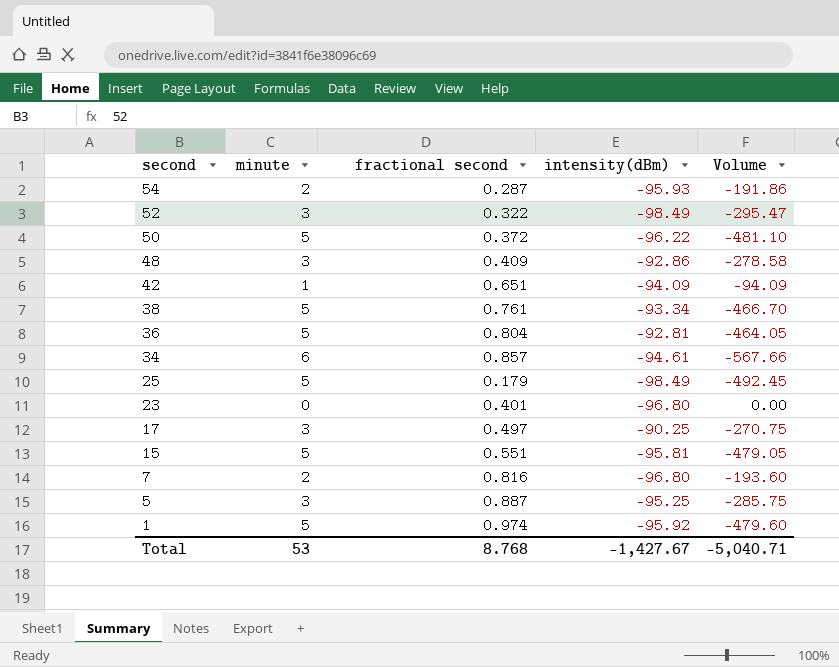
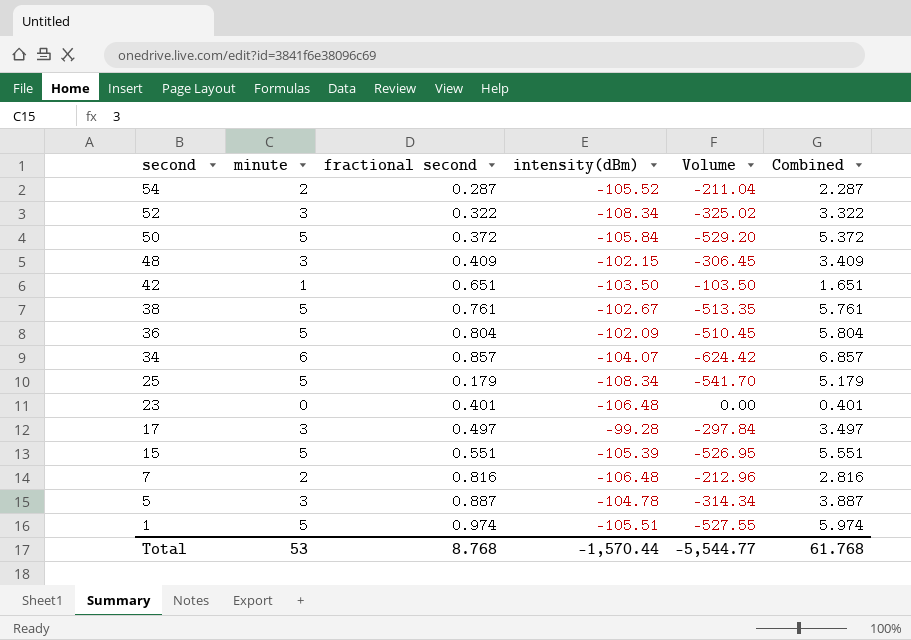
column Combined | formula: none -> [minute] + [fractional second]
54 | intensity(dBm): -95.93 -> -105.52
54 | Volume: -191.86 -> -211.04
52 | intensity(dBm): -98.49 -> -108.34
52 | Volume: -295.47 -> -325.02
50 | intensity(dBm): -96.22 -> -105.84
50 | Volume: -481.10 -> -529.20
48 | intensity(dBm): -92.86 -> -102.15
48 | Volume: -278.58 -> -306.45
42 | intensity(dBm): -94.09 -> -103.50
42 | Volume: -94.09 -> -103.50
38 | intensity(dBm): -93.34 -> -102.67
38 | Volume: -466.70 -> -513.35
36 | intensity(dBm): -92.81 -> -102.09
36 | Volume: -464.05 -> -510.45
34 | intensity(dBm): -94.61 -> -104.07
34 | Volume: -567.66 -> -624.42
25 | intensity(dBm): -98.49 -> -108.34
25 | Volume: -492.45 -> -541.70
23 | intensity(dBm): -96.80 -> -106.48
17 | intensity(dBm): -90.25 -> -99.28
17 | Volume: -270.75 -> -297.84
15 | intensity(dBm): -95.81 -> -105.39
15 | Volume: -479.05 -> -526.95
7 | intensity(dBm): -96.80 -> -106.48
7 | Volume: -193.60 -> -212.96
5 | intensity(dBm): -95.25 -> -104.78
5 | Volume: -285.75 -> -314.34
1 | intensity(dBm): -95.92 -> -105.51
1 | Volume: -479.60 -> -527.55
Total | intensity(dBm): -1,427.67 -> -1,570.44
Total | Volume: -5,040.71 -> -5,544.77

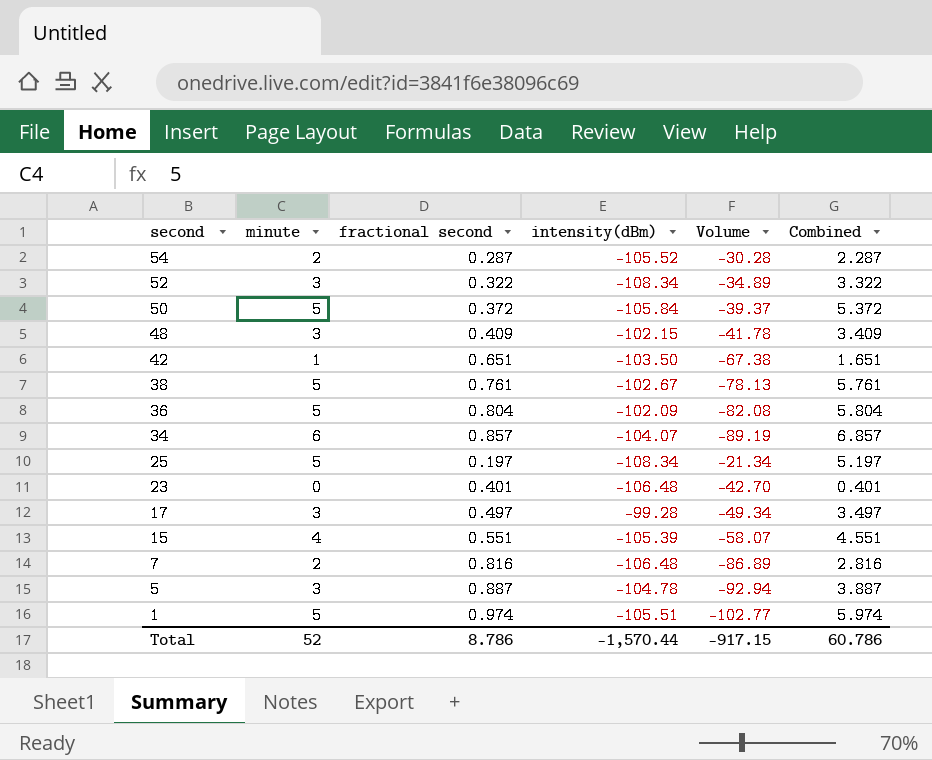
column Volume | formula: [minute] * [intensity(dBm)] -> [fractional second] * [intensity(dBm)]
25 | fractional second: 0.179 -> 0.197
25 | Combined: 5.179 -> 5.197
15 | minute: 5 -> 4
15 | Combined: 5.551 -> 4.551
Total | minute: 53 -> 52
Total | fractional second: 8.768 -> 8.786
Total | Volume: -5,544.77 -> -917.15
Total | Combined: 61.768 -> 60.786

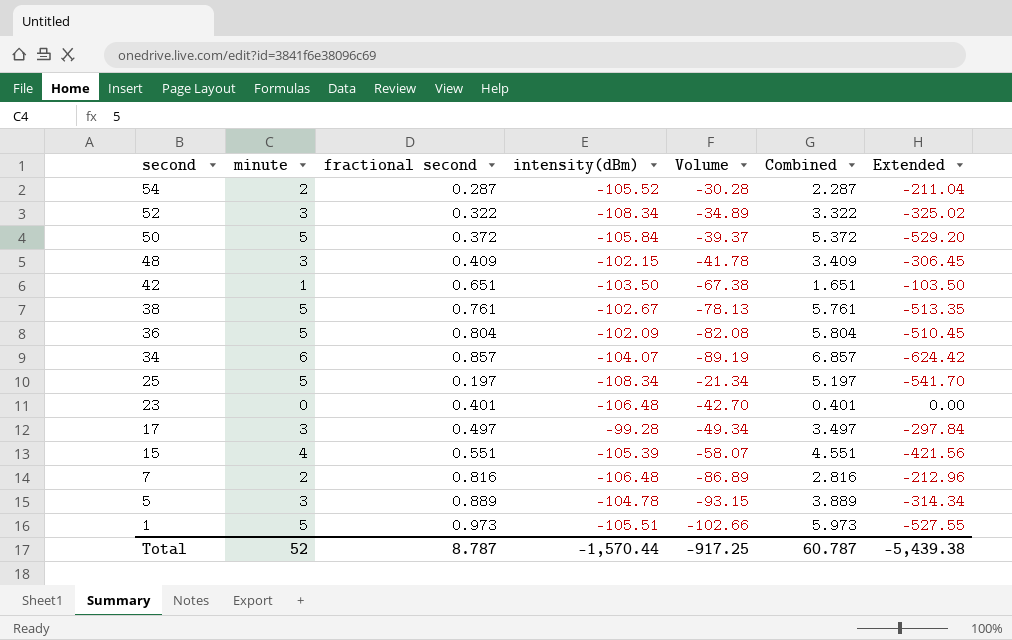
column Extended | formula: none -> [minute] * [intensity(dBm)]
5 | fractional second: 0.887 -> 0.889
5 | Volume: -92.94 -> -93.15
5 | Combined: 3.887 -> 3.889
1 | fractional second: 0.974 -> 0.973
1 | Volume: -102.77 -> -102.66
1 | Combined: 5.974 -> 5.973
Total | fractional second: 8.786 -> 8.787
Total | Volume: -917.15 -> -917.25
Total | Combined: 60.786 -> 60.787

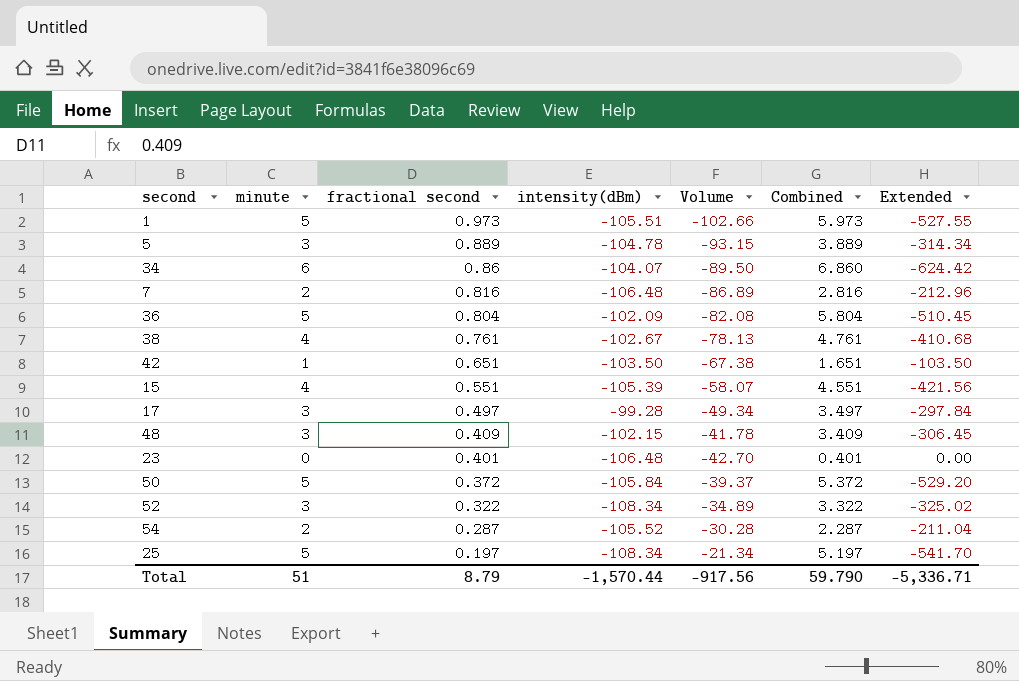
row order: second descending -> fractional second descending
34 | fractional second: 0.857 -> 0.86
34 | Volume: -89.19 -> -89.50
34 | Combined: 6.857 -> 6.860
38 | minute: 5 -> 4
38 | Combined: 5.761 -> 4.761
38 | Extended: -513.35 -> -410.68
Total | minute: 52 -> 51
Total | fractional second: 8.787 -> 8.79
Total | Volume: -917.25 -> -917.56
Total | Combined: 60.787 -> 59.790
Total | Extended: -5,439.38 -> -5,336.71

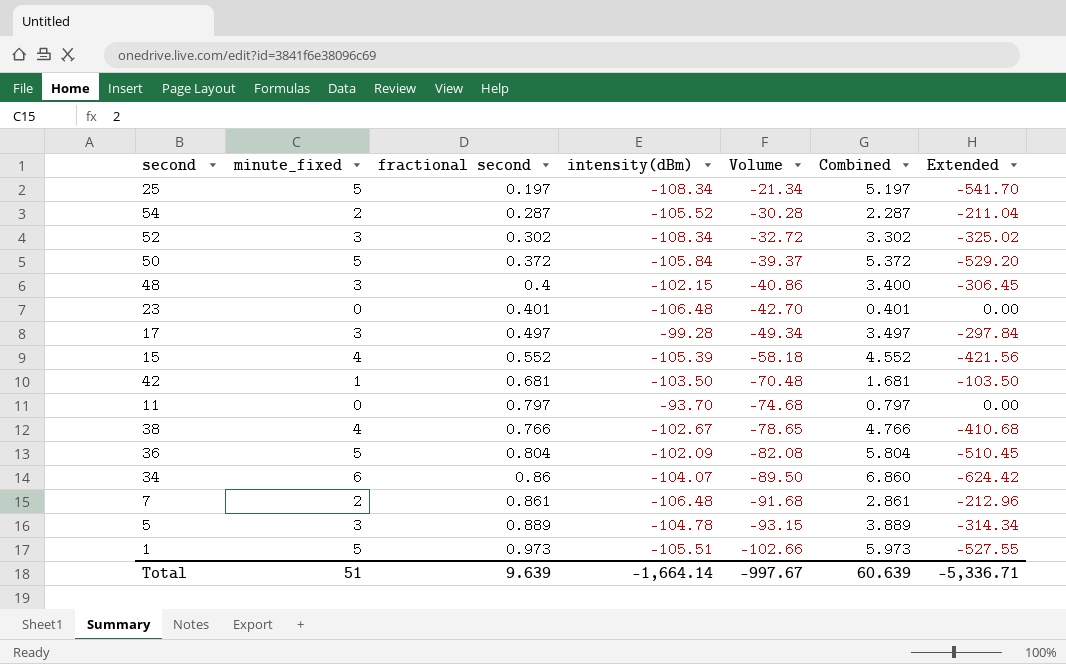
row order: fractional second descending -> Volume descending
column name: minute -> minute_fixed
52 | fractional second: 0.322 -> 0.302
52 | Volume: -34.89 -> -32.72
52 | Combined: 3.322 -> 3.302
48 | fractional second: 0.409 -> 0.4
48 | Volume: -41.78 -> -40.86
48 | Combined: 3.409 -> 3.400
15 | fractional second: 0.551 -> 0.552
15 | Volume: -58.07 -> -58.18
15 | Combined: 4.551 -> 4.552
42 | fractional second: 0.651 -> 0.681
42 | Volume: -67.38 -> -70.48
42 | Combined: 1.651 -> 1.681
row 11: none -> 0 | 0.797 | -93.70 | -74.68 | 0.797 | 0.00
38 | fractional second: 0.761 -> 0.766
38 | Volume: -78.13 -> -78.65
38 | Combined: 4.761 -> 4.766
7 | fractional second: 0.816 -> 0.861
7 | Volume: -86.89 -> -91.68
7 | Combined: 2.816 -> 2.861
Total | fractional second: 8.79 -> 9.639
Total | intensity(dBm): -1,570.44 -> -1,664.14
Total | Volume: -917.56 -> -997.67
Total | Combined: 59.790 -> 60.639

